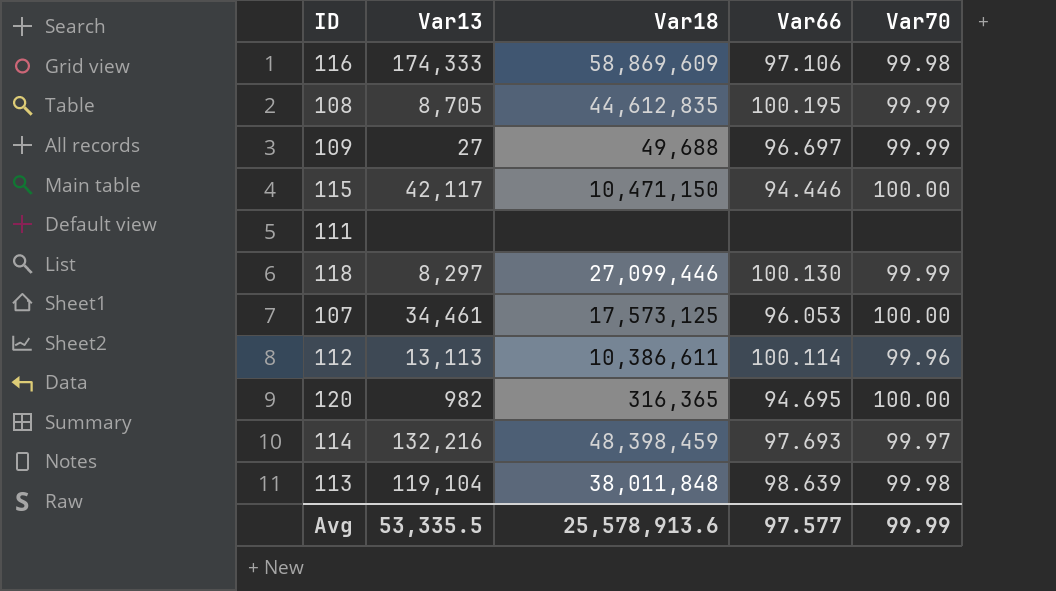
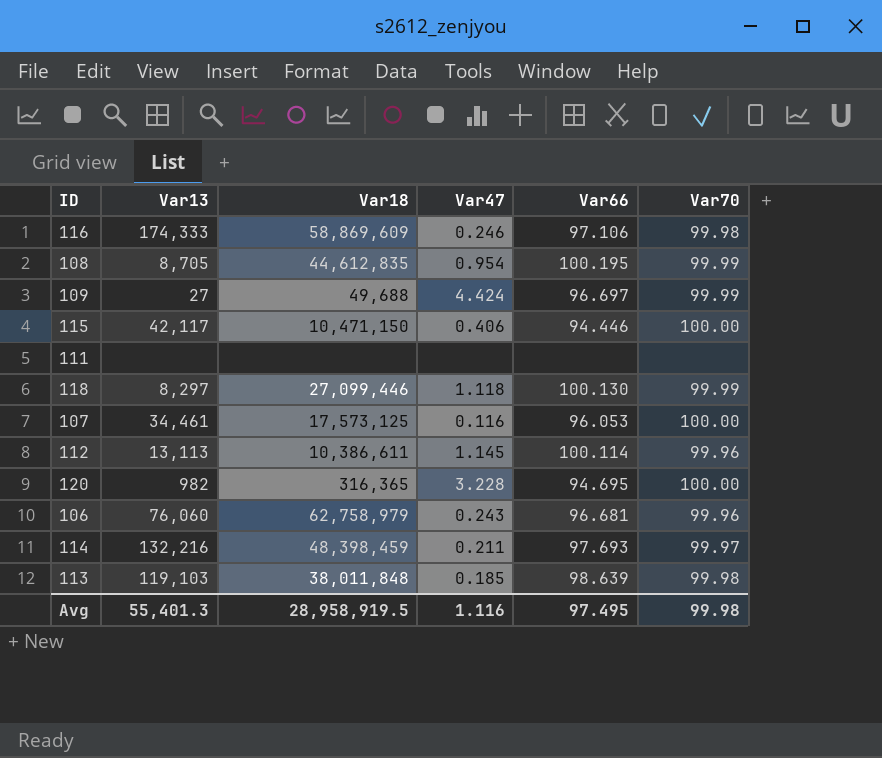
column Var47 | position: none -> 4
row 106: none -> 76,060 | 62,758,979 | 0.243 | 96.681 | 99.96
113 | Var13: 119,104 -> 119,103
Avg | Var13: 53,335.5 -> 55,401.3
Avg | Var18: 25,578,913.6 -> 28,958,919.5
Avg | Var66: 97.577 -> 97.495
Avg | Var70: 99.99 -> 99.98

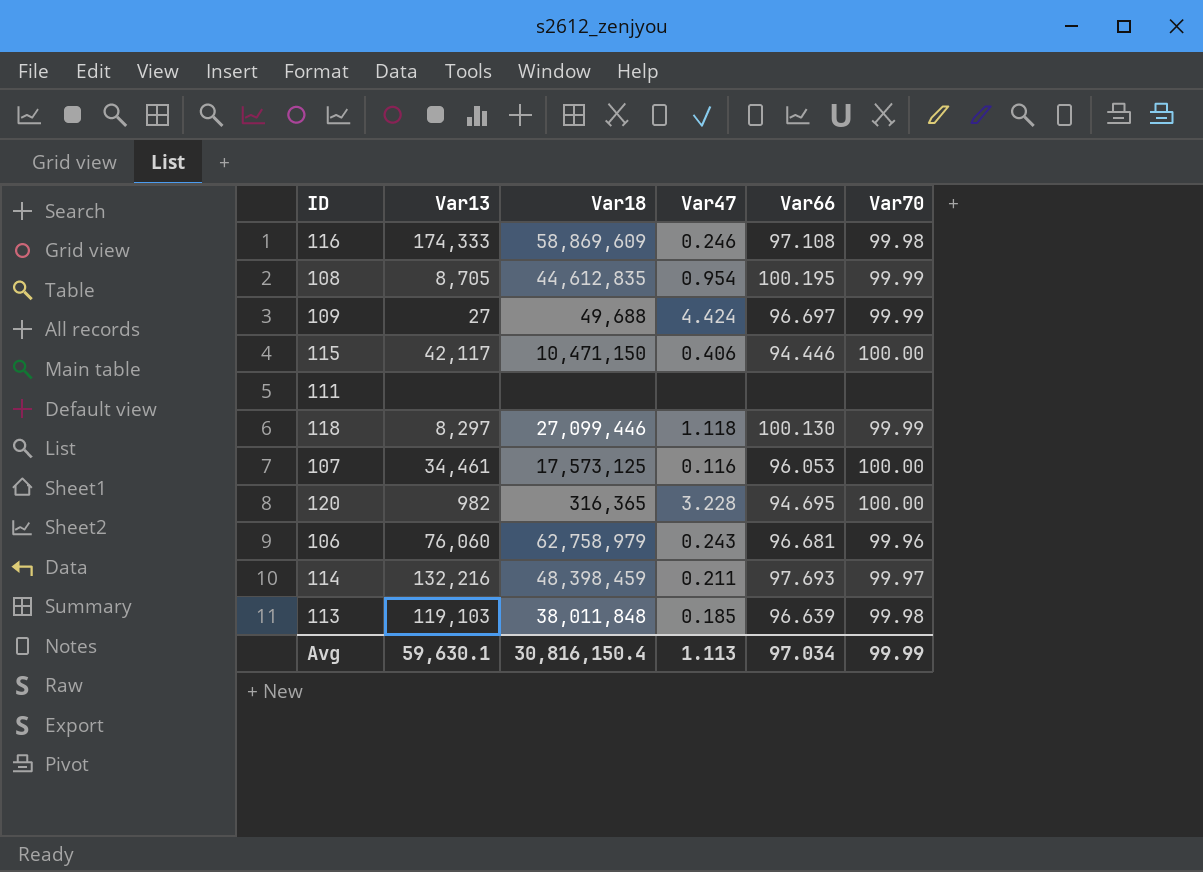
row 112: 13,113 | 10,386,611 | 1.145 | 100.114 | 99.96 -> none
116 | Var66: 97.106 -> 97.108
113 | Var66: 98.639 -> 96.639
Avg | Var13: 55,401.3 -> 59,630.1
Avg | Var18: 28,958,919.5 -> 30,816,150.4
Avg | Var47: 1.116 -> 1.113
Avg | Var66: 97.495 -> 97.034
Avg | Var70: 99.98 -> 99.99

